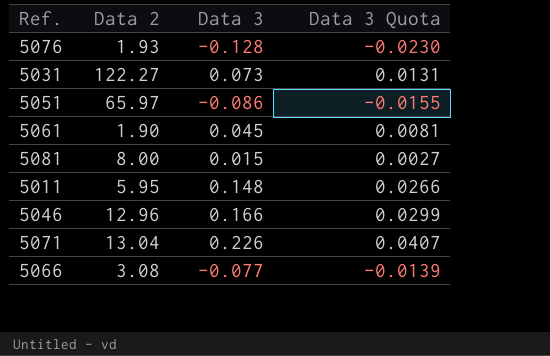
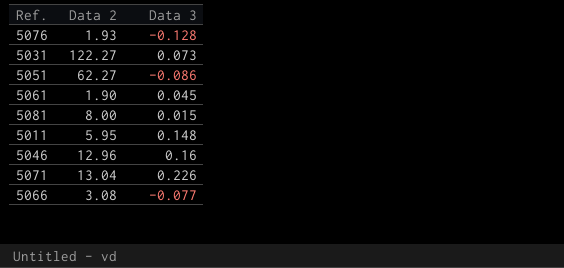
column Data 3 Quota | formula: [Data 3] * 0.18 -> none
5051 | Data 2: 65.97 -> 62.27
5046 | Data 3: 0.166 -> 0.16

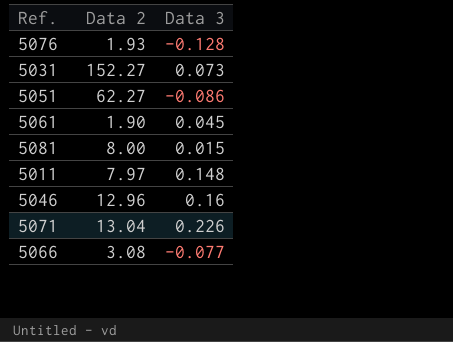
5031 | Data 2: 122.27 -> 152.27
5011 | Data 2: 5.95 -> 7.97

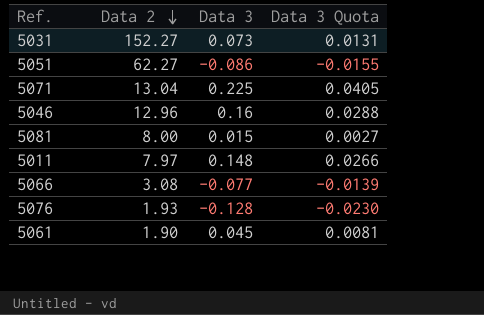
row order: none -> Data 2 descending
column Data 3 Quota | formula: none -> [Data 3] * 0.18
5071 | Data 3: 0.226 -> 0.225

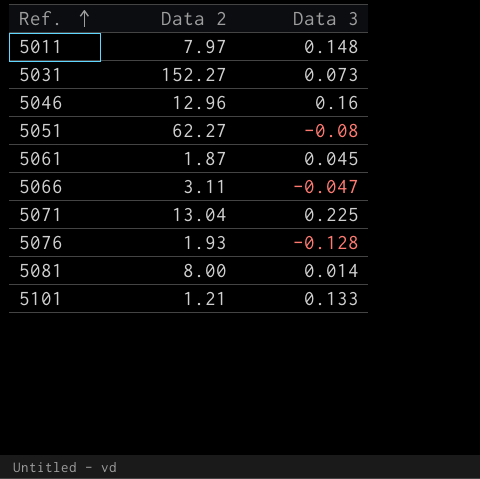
row order: Data 2 descending -> Ref. ascending
column Data 3 Quota | formula: [Data 3] * 0.18 -> none
5051 | Data 3: -0.086 -> -0.08
5061 | Data 2: 1.90 -> 1.87
5066 | Data 2: 3.08 -> 3.11
5066 | Data 3: -0.077 -> -0.047
5081 | Data 3: 0.015 -> 0.014
row 5101: none -> 1.21 | 0.133

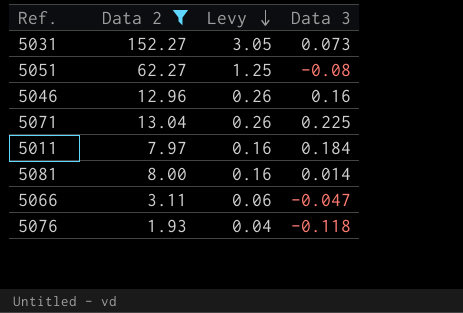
filter: none -> Data 2 >= 1.93
row order: Ref. ascending -> Levy descending
column Levy | formula: none -> [Data 2] * 0.02
5011 | Data 3: 0.148 -> 0.184
5076 | Data 3: -0.128 -> -0.118

